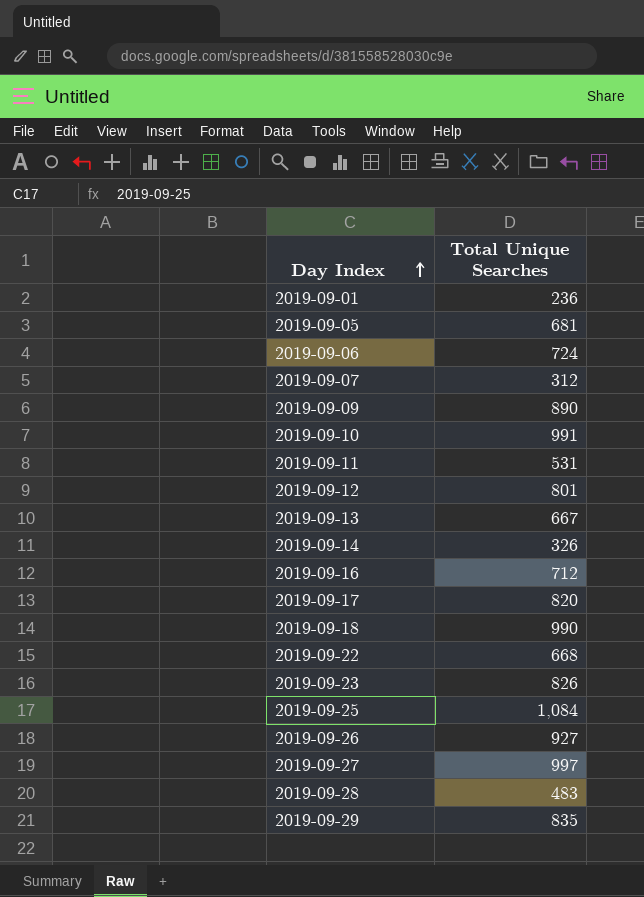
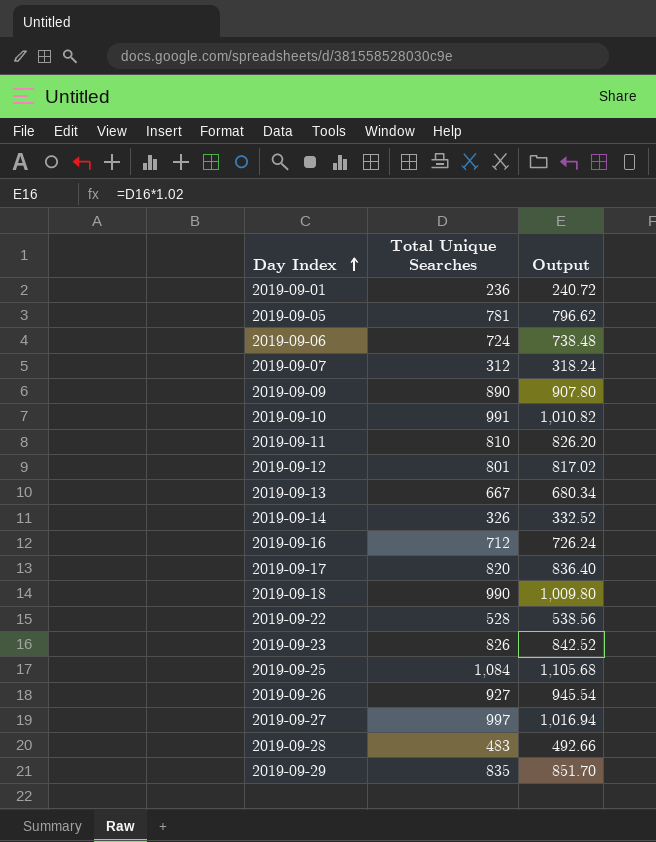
column Output | formula: none -> [Total Unique Searches] * 1.02
2019-09-05 | Total Unique Searches: 681 -> 781
2019-09-11 | Total Unique Searches: 531 -> 810
2019-09-22 | Total Unique Searches: 668 -> 528

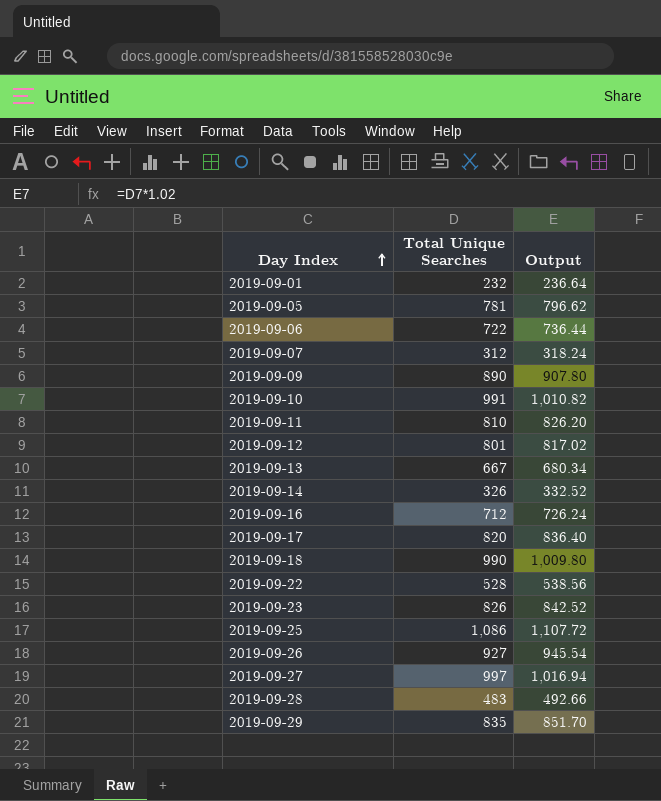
2019-09-01 | Total Unique Searches: 236 -> 232
2019-09-01 | Output: 240.72 -> 236.64
2019-09-06 | Total Unique Searches: 724 -> 722
2019-09-06 | Output: 738.48 -> 736.44
2019-09-25 | Total Unique Searches: 1,084 -> 1,086
2019-09-25 | Output: 1,105.68 -> 1,107.72

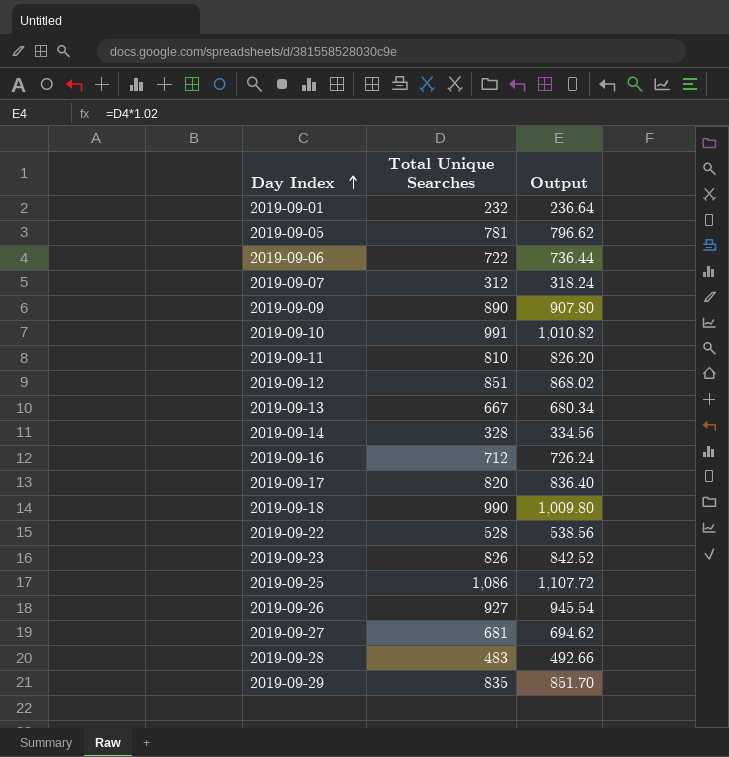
2019-09-12 | Total Unique Searches: 801 -> 851
2019-09-12 | Output: 817.02 -> 868.02
2019-09-14 | Total Unique Searches: 326 -> 328
2019-09-14 | Output: 332.52 -> 334.56
2019-09-27 | Total Unique Searches: 997 -> 681
2019-09-27 | Output: 1,016.94 -> 694.62

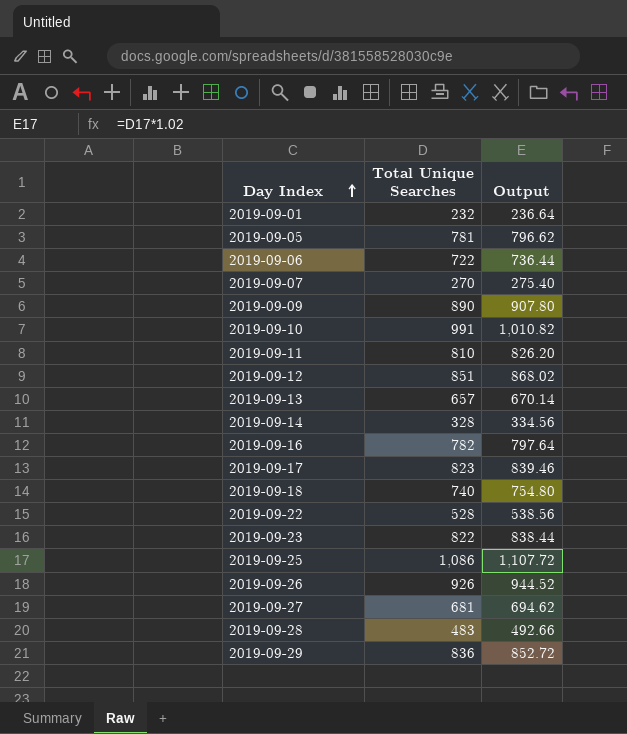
2019-09-07 | Total Unique Searches: 312 -> 270
2019-09-07 | Output: 318.24 -> 275.40
2019-09-13 | Total Unique Searches: 667 -> 657
2019-09-13 | Output: 680.34 -> 670.14
2019-09-16 | Total Unique Searches: 712 -> 782
2019-09-16 | Output: 726.24 -> 797.64
2019-09-17 | Total Unique Searches: 820 -> 823
2019-09-17 | Output: 836.40 -> 839.46
2019-09-18 | Total Unique Searches: 990 -> 740
2019-09-18 | Output: 1,009.80 -> 754.80
2019-09-23 | Total Unique Searches: 826 -> 822
2019-09-23 | Output: 842.52 -> 838.44
2019-09-26 | Total Unique Searches: 927 -> 926
2019-09-26 | Output: 945.54 -> 944.52
2019-09-29 | Total Unique Searches: 835 -> 836
2019-09-29 | Output: 851.70 -> 852.72

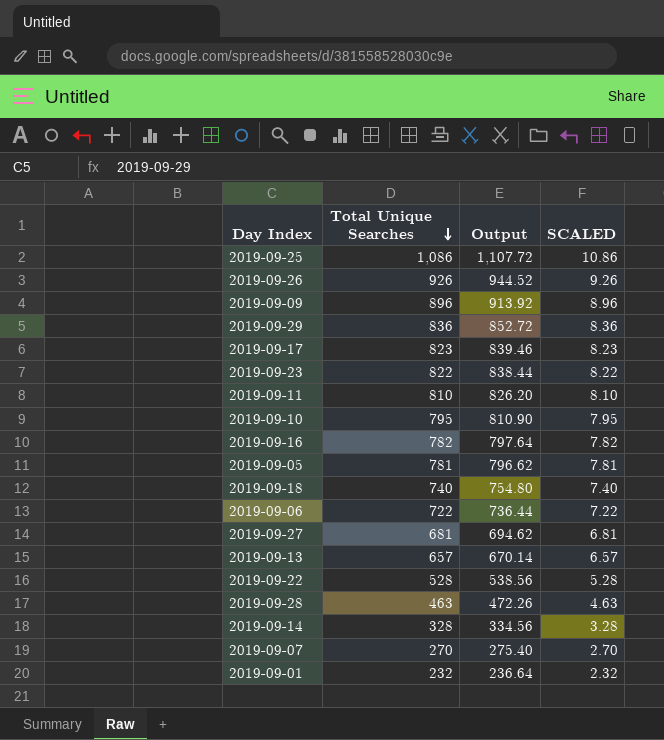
row order: Day Index ascending -> Total Unique Searches descending
column SCALED | formula: none -> [Total Unique Searches] * 0.01
row 2019-09-12: 851 | 868.02 -> none
2019-09-09 | Total Unique Searches: 890 -> 896
2019-09-09 | Output: 907.80 -> 913.92
2019-09-10 | Total Unique Searches: 991 -> 795
2019-09-10 | Output: 1,010.82 -> 810.90
2019-09-28 | Total Unique Searches: 483 -> 463
2019-09-28 | Output: 492.66 -> 472.26

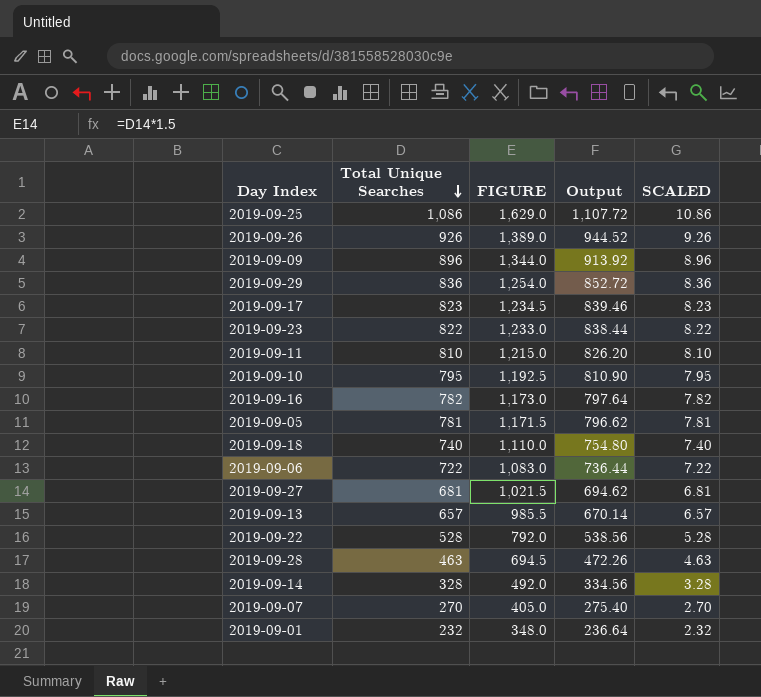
column FIGURE | formula: none -> [Total Unique Searches] * 1.5

